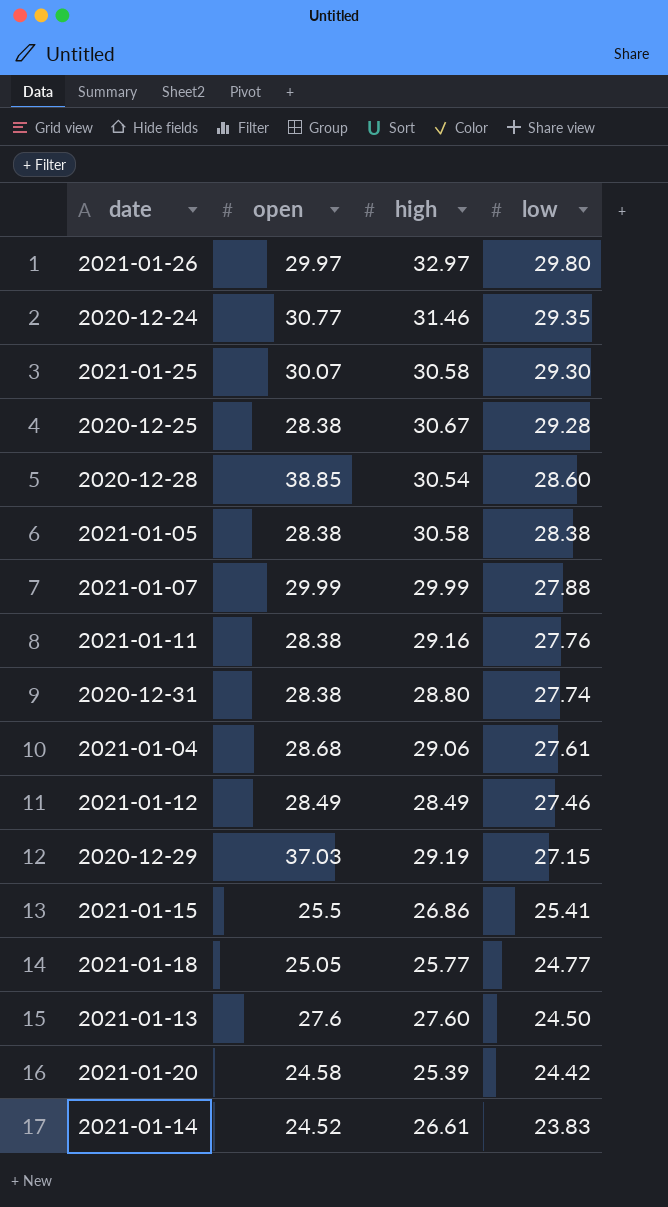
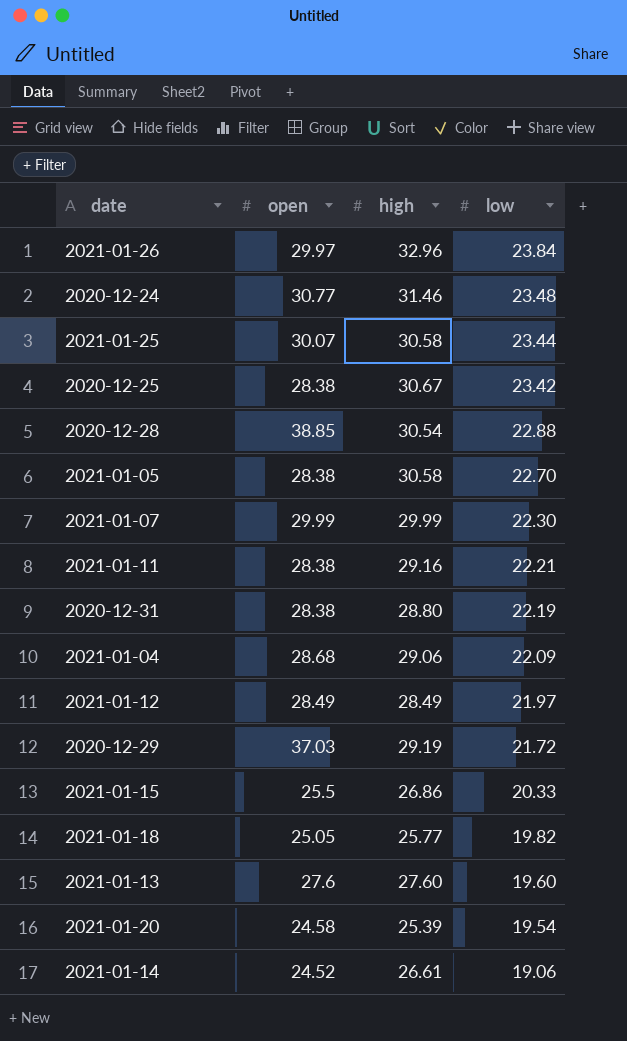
2021-01-26 | high: 32.97 -> 32.96
2021-01-26 | low: 29.80 -> 23.84
2020-12-24 | low: 29.35 -> 23.48
2021-01-25 | low: 29.30 -> 23.44
2020-12-25 | low: 29.28 -> 23.42
2020-12-28 | low: 28.60 -> 22.88
2021-01-05 | low: 28.38 -> 22.70
2021-01-07 | low: 27.88 -> 22.30
2021-01-11 | low: 27.76 -> 22.21
2020-12-31 | low: 27.74 -> 22.19
2021-01-04 | low: 27.61 -> 22.09
2021-01-12 | low: 27.46 -> 21.97
2020-12-29 | low: 27.15 -> 21.72
2021-01-15 | low: 25.41 -> 20.33
2021-01-18 | low: 24.77 -> 19.82
2021-01-13 | low: 24.50 -> 19.60
2021-01-20 | low: 24.42 -> 19.54
2021-01-14 | low: 23.83 -> 19.06

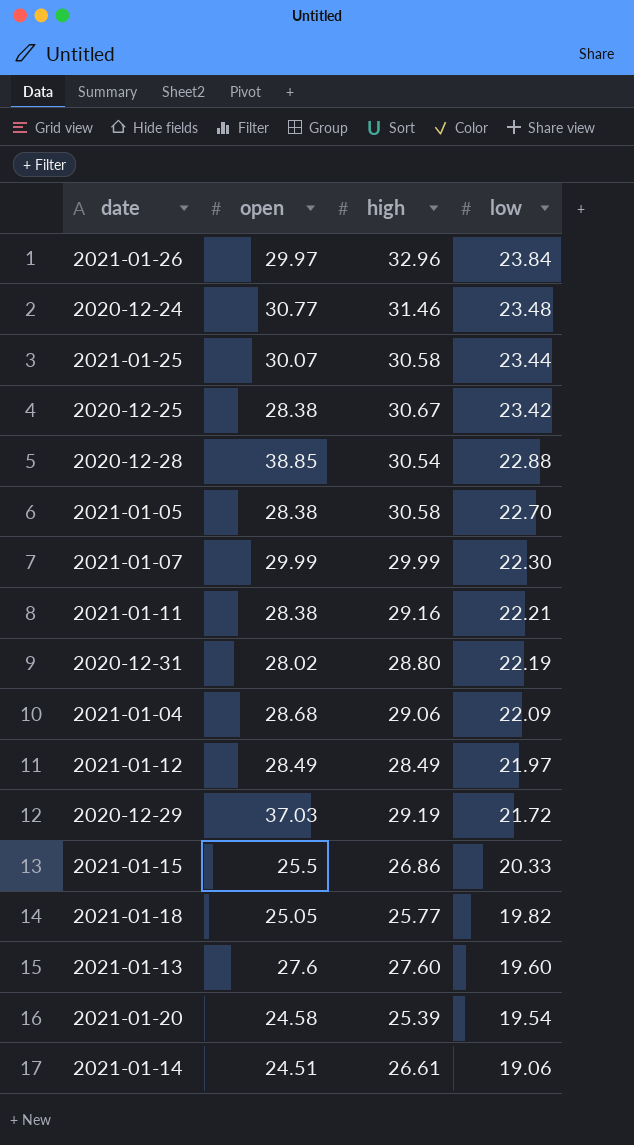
2020-12-31 | open: 28.38 -> 28.02
2021-01-14 | open: 24.52 -> 24.51

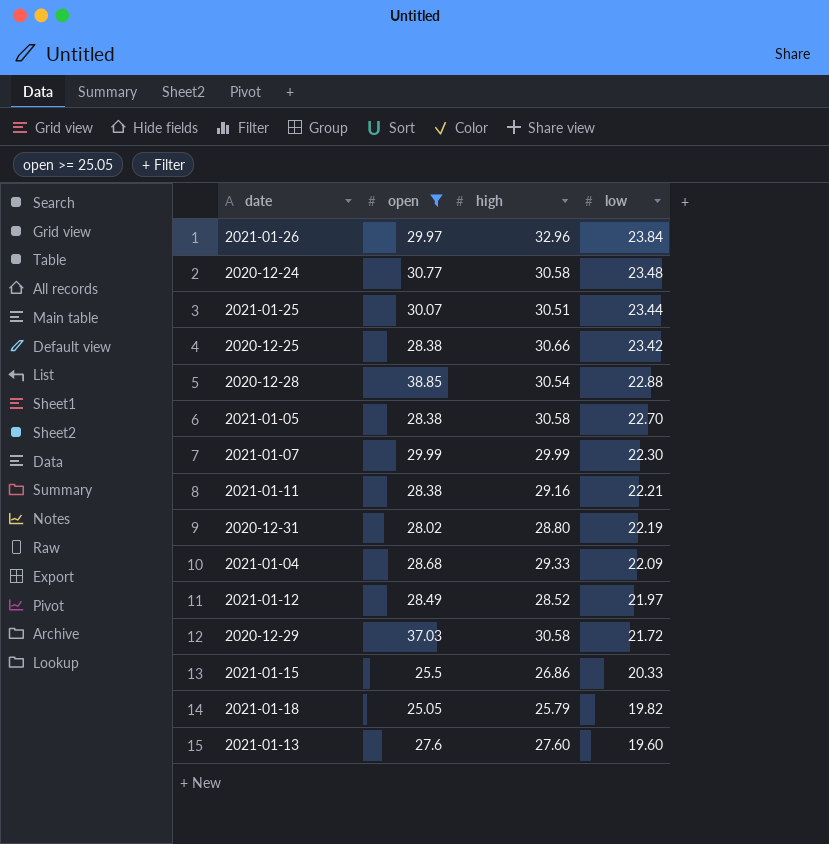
filter: none -> open >= 25.05
2020-12-24 | high: 31.46 -> 30.58
2021-01-25 | high: 30.58 -> 30.51
2020-12-25 | high: 30.67 -> 30.66
2021-01-04 | high: 29.06 -> 29.33
2021-01-12 | high: 28.49 -> 28.52
2020-12-29 | high: 29.19 -> 30.58
2021-01-18 | high: 25.77 -> 25.79

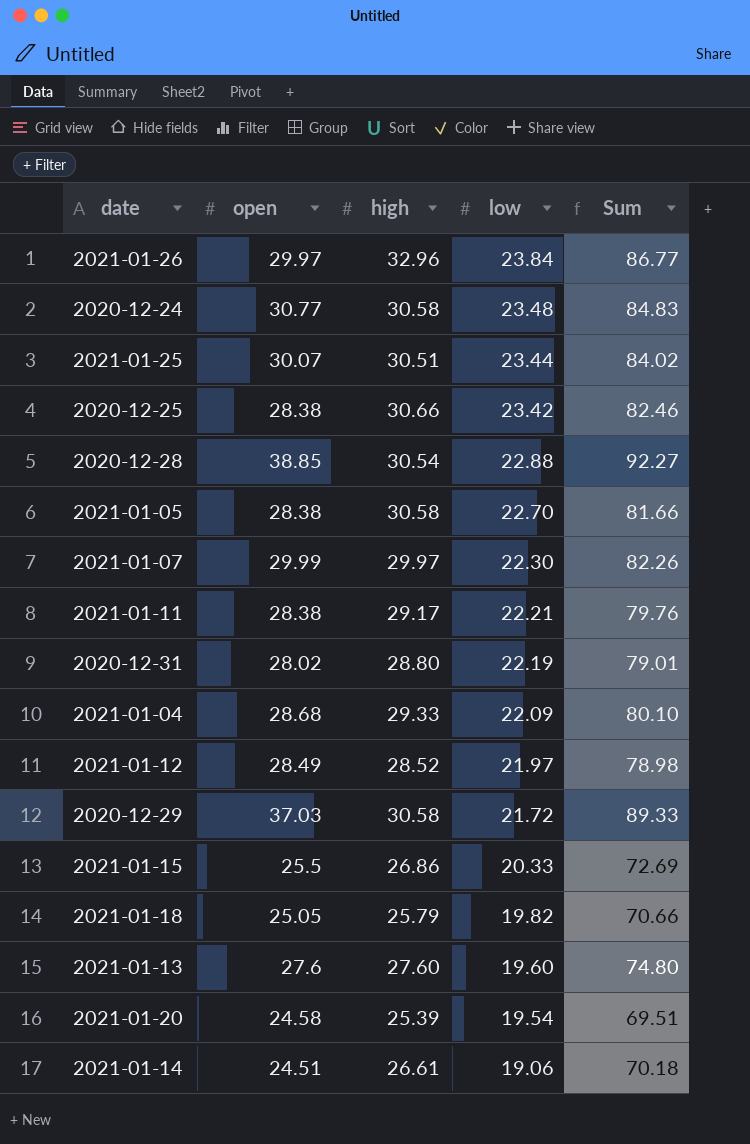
filter: open >= 25.05 -> none
column Sum | formula: none -> [open] + [high] + [low]
2021-01-07 | high: 29.99 -> 29.97
2021-01-11 | high: 29.16 -> 29.17

